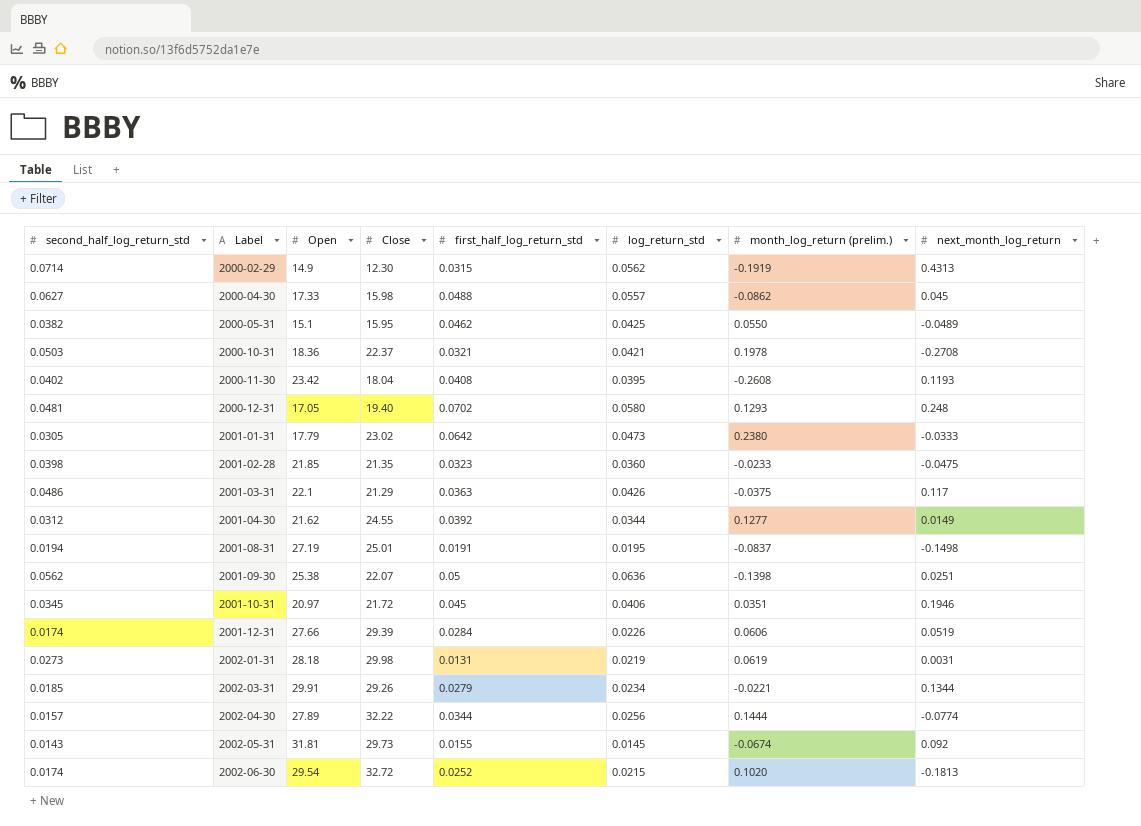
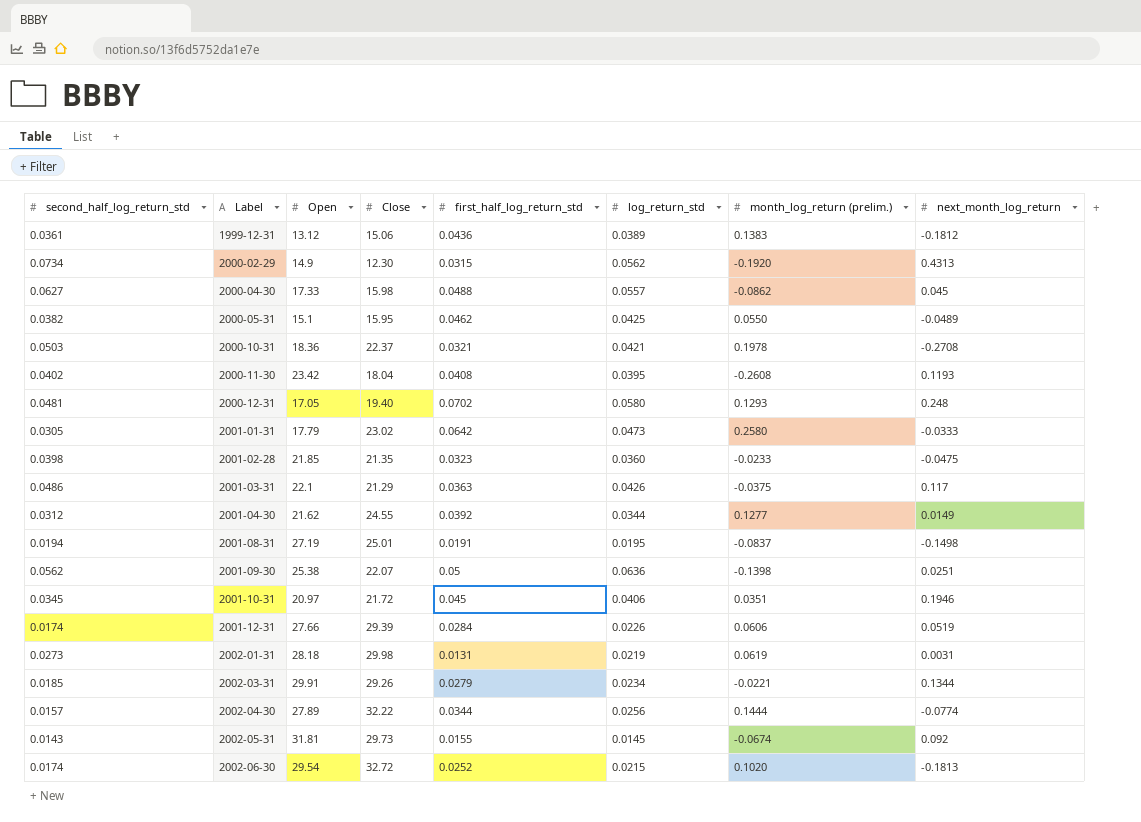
row 1999-12-31: none -> 0.0361 | 13.12 | 15.06 | 0.0436 | 0.0389 | 0.1383 | -0.1812
2000-02-29 | second_half_log_return_std: 0.0714 -> 0.0734
2000-02-29 | month_log_return (prelim.): -0.1919 -> -0.1920
2001-01-31 | month_log_return (prelim.): 0.2380 -> 0.2580

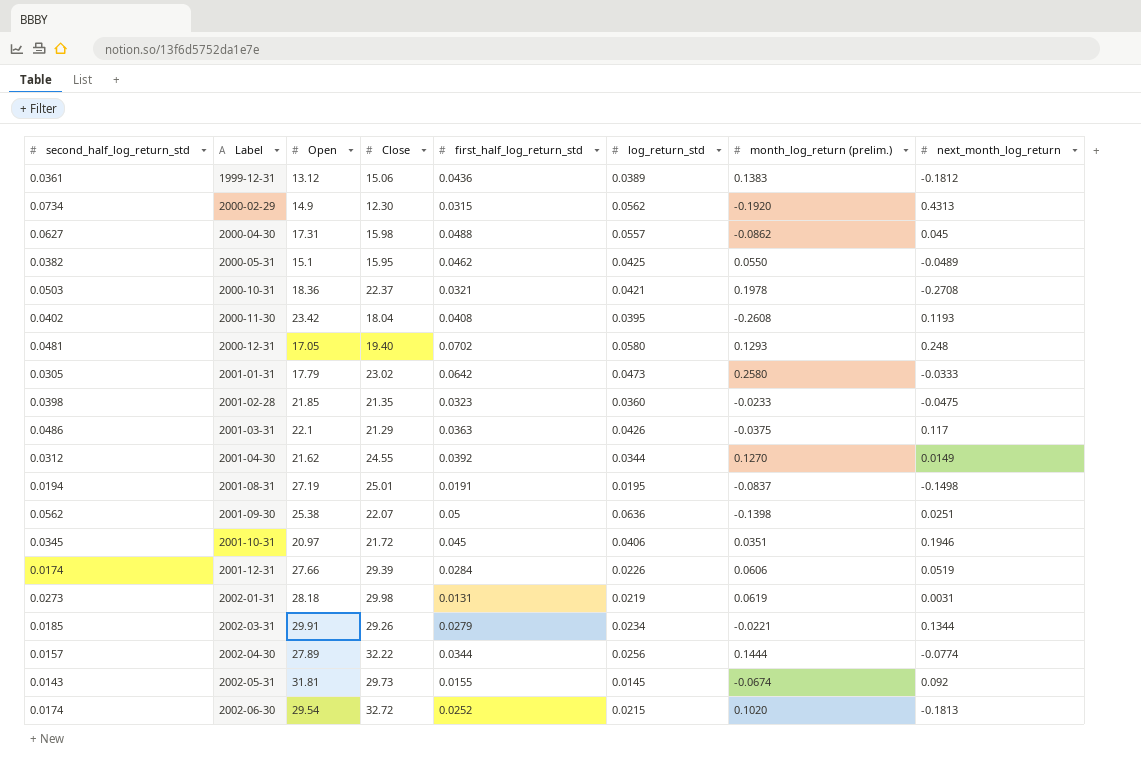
2000-04-30 | Open: 17.33 -> 17.31
2001-04-30 | month_log_return (prelim.): 0.1277 -> 0.1270

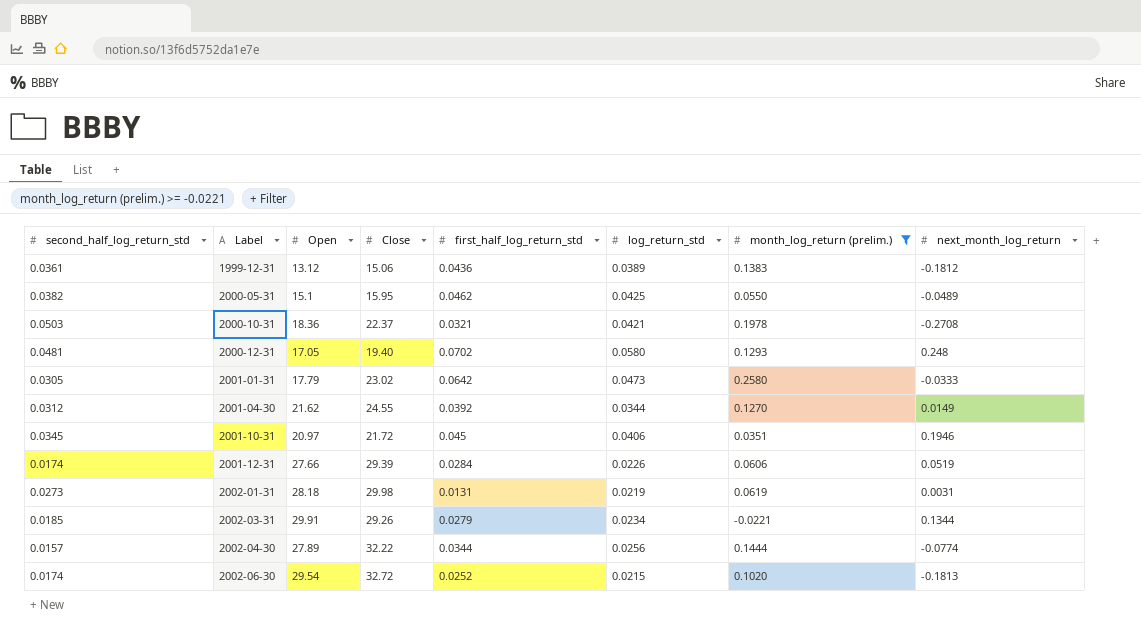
filter: none -> month_log_return (prelim.) >= -0.0221

